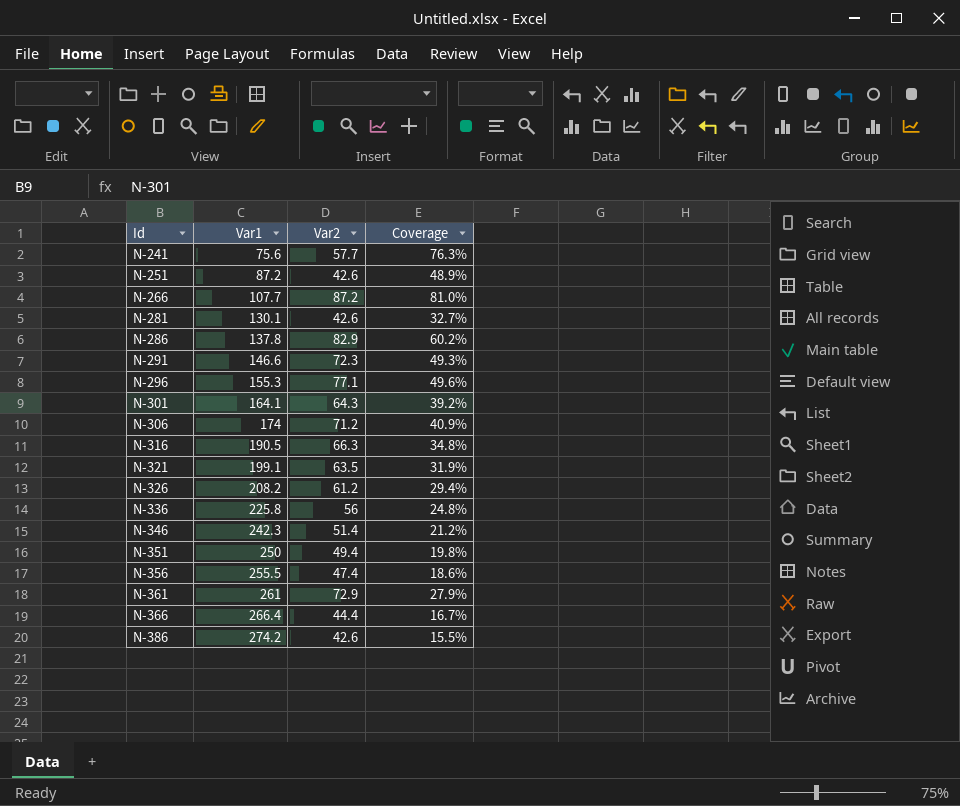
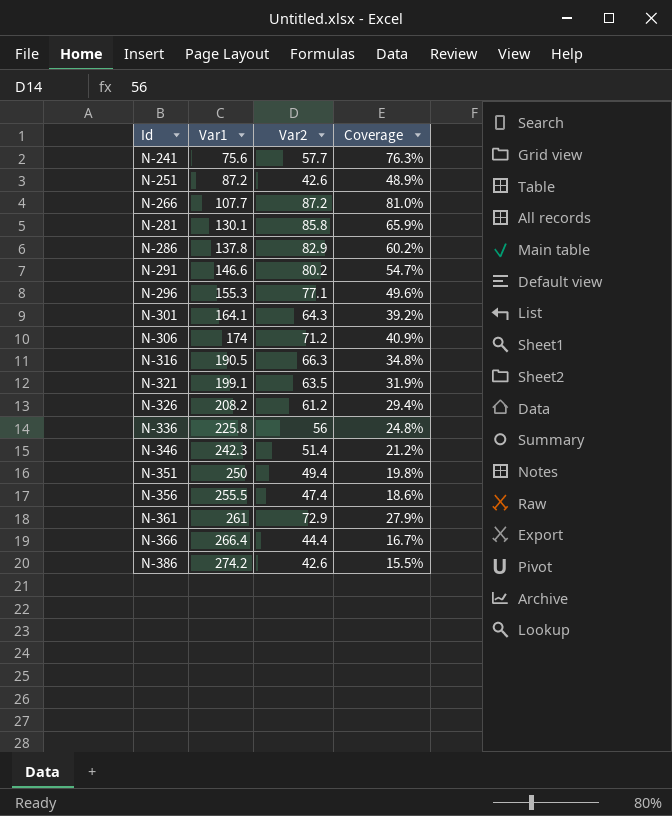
N-281 | Var2: 42.6 -> 85.8
N-281 | Coverage: 32.7% -> 65.9%
N-291 | Var2: 72.3 -> 80.2
N-291 | Coverage: 49.3% -> 54.7%

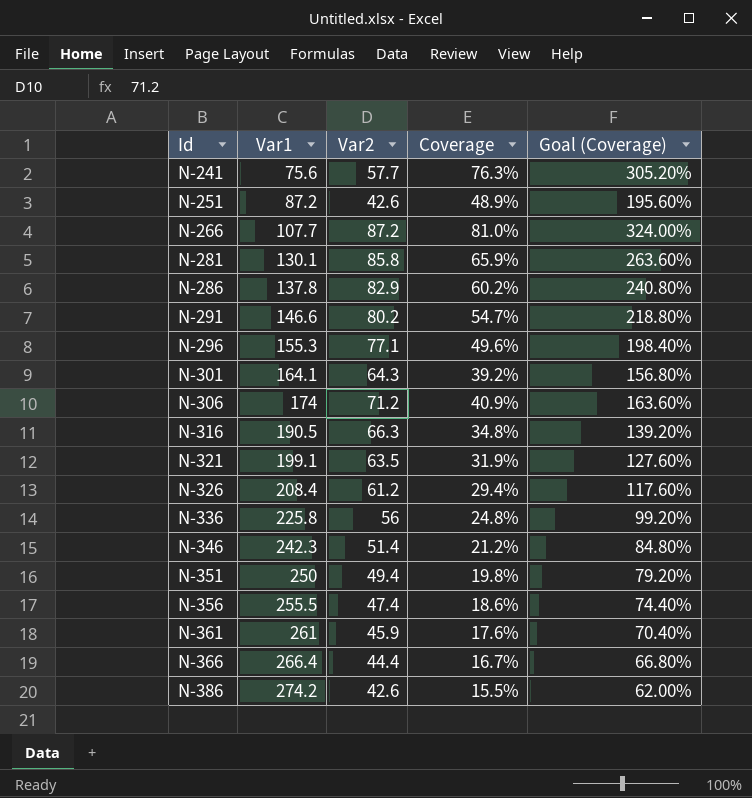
column Goal (Coverage) | formula: none -> [Coverage] * 4
N-326 | Var1: 208.2 -> 208.4
N-361 | Var2: 72.9 -> 45.9
N-361 | Coverage: 27.9% -> 17.6%

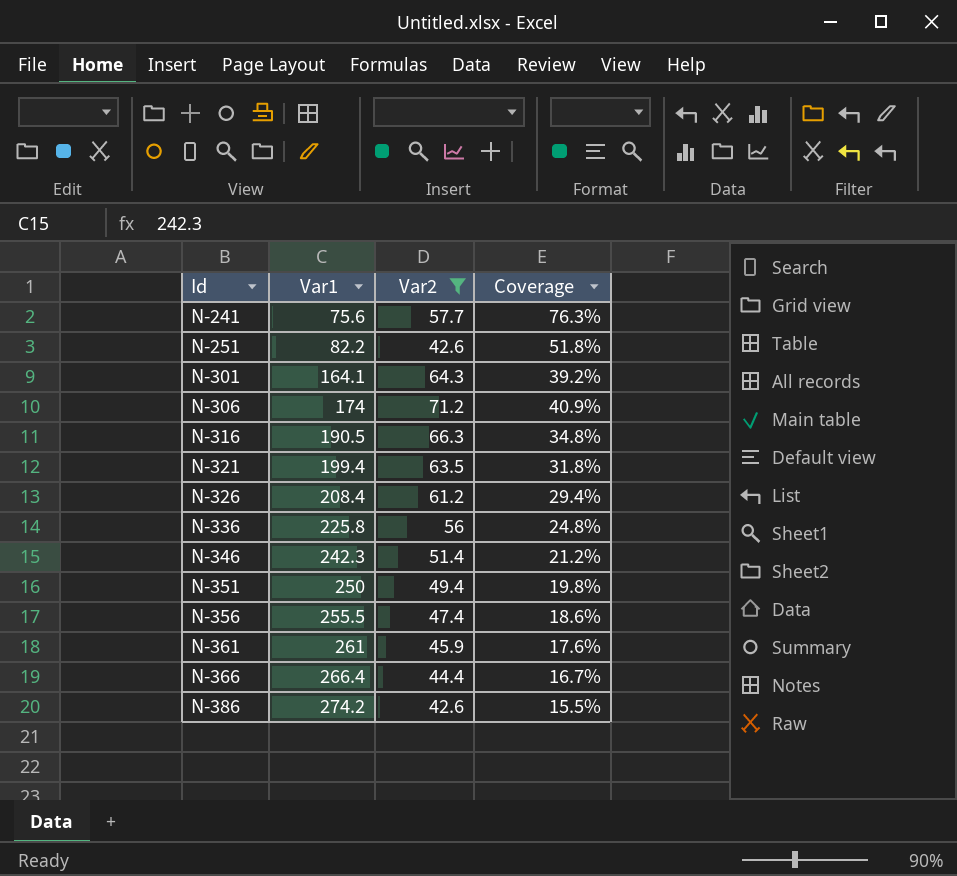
filter: none -> Var2 <= 71.2
column Goal (Coverage) | formula: [Coverage] * 4 -> none
N-251 | Var1: 87.2 -> 82.2
N-251 | Coverage: 48.9% -> 51.8%
N-321 | Var1: 199.1 -> 199.4
N-321 | Coverage: 31.9% -> 31.8%

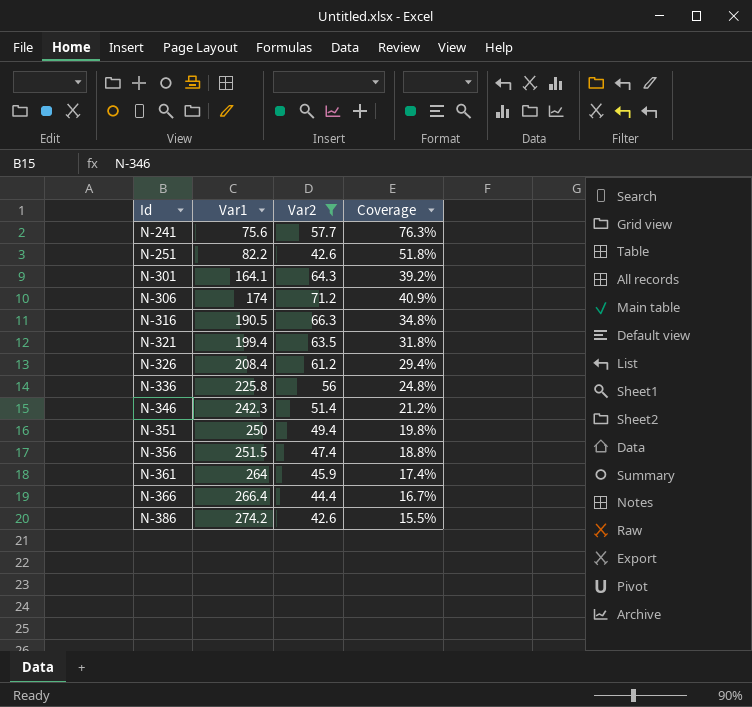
N-356 | Var1: 255.5 -> 251.5
N-356 | Coverage: 18.6% -> 18.8%
N-361 | Var1: 261 -> 264
N-361 | Coverage: 17.6% -> 17.4%

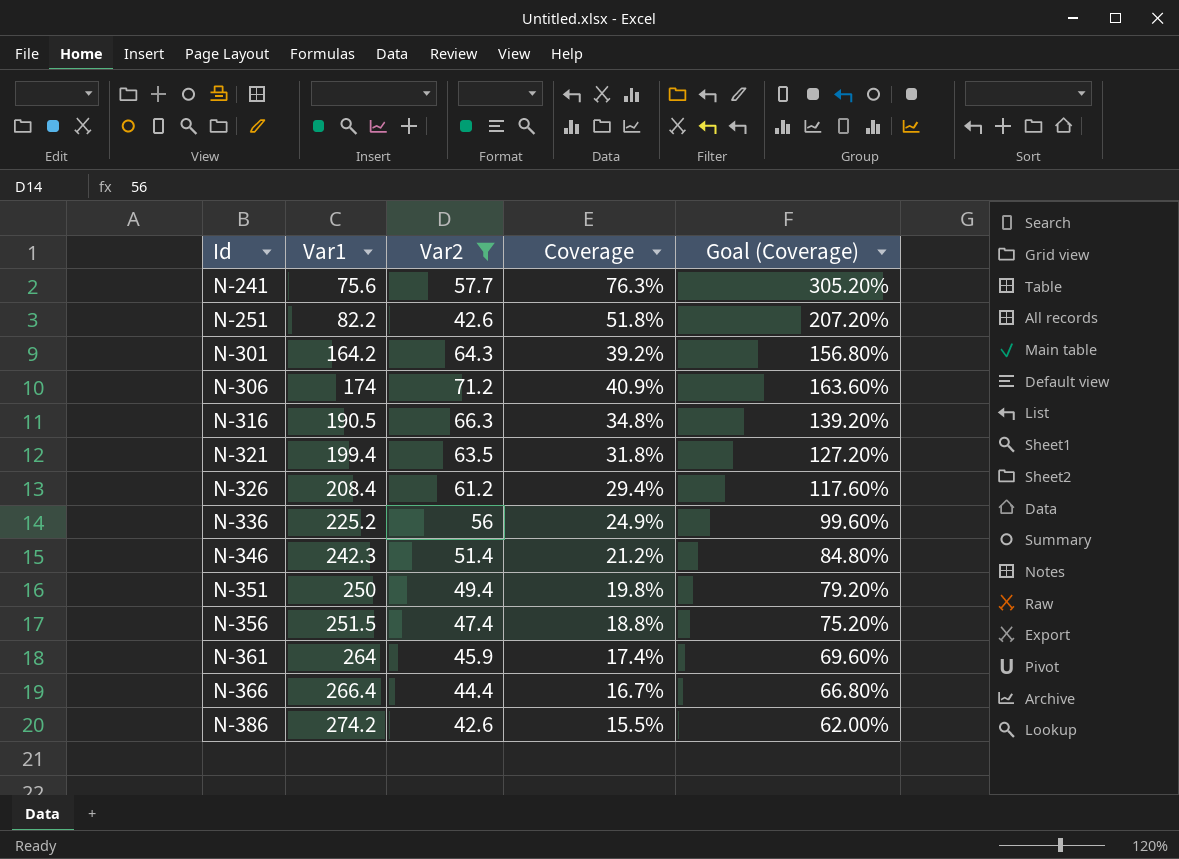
column Goal (Coverage) | formula: none -> [Coverage] * 4
N-301 | Var1: 164.1 -> 164.2
N-336 | Var1: 225.8 -> 225.2
N-336 | Coverage: 24.8% -> 24.9%

